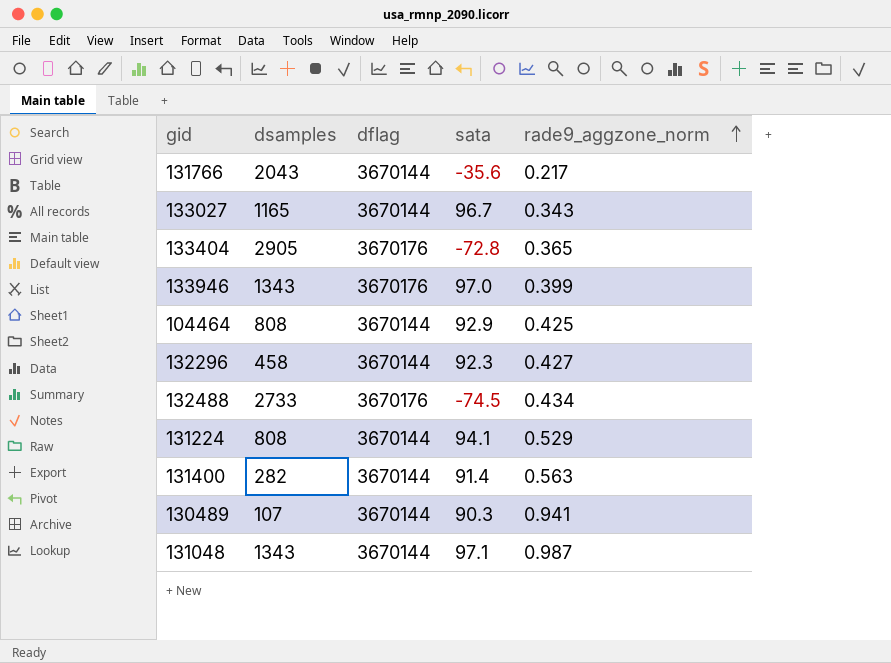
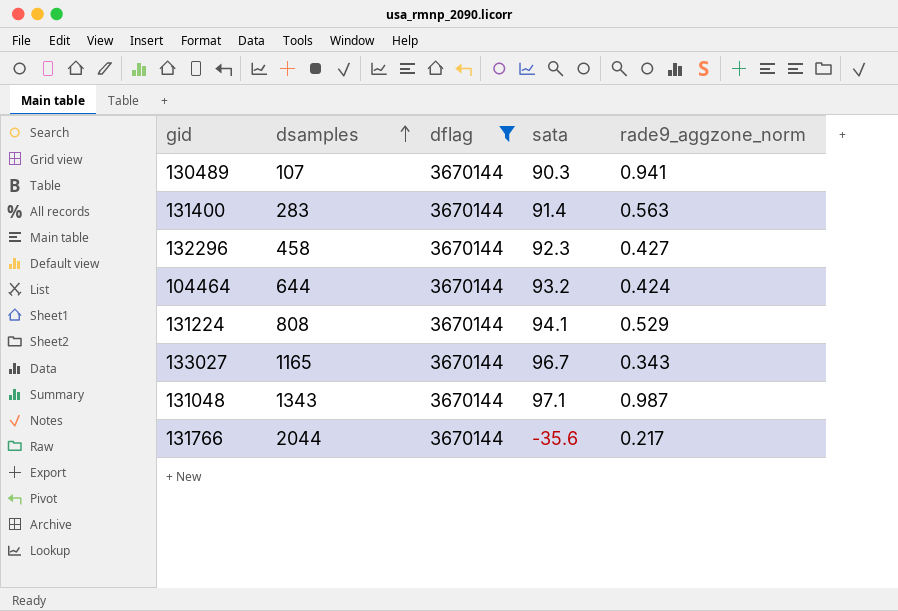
filter: none -> dflag = 3670144
row order: rade9_aggzone_norm ascending -> dsamples ascending
131400 | dsamples: 282 -> 283
104464 | dsamples: 808 -> 644
104464 | sata: 92.9 -> 93.2
104464 | rade9_aggzone_norm: 0.425 -> 0.424
131766 | dsamples: 2043 -> 2044

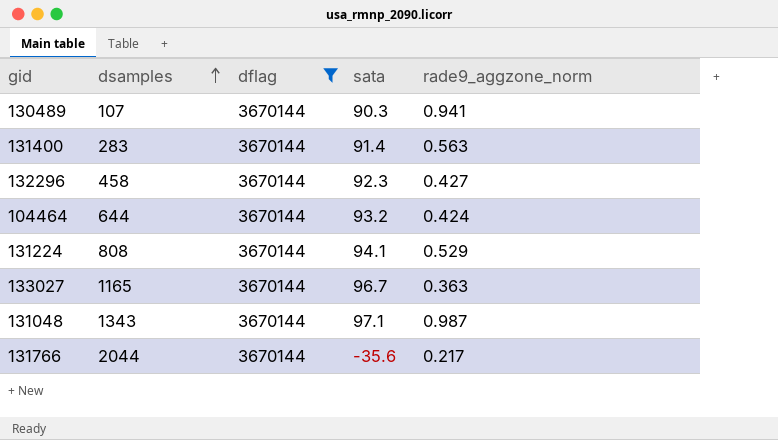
133027 | rade9_aggzone_norm: 0.343 -> 0.363

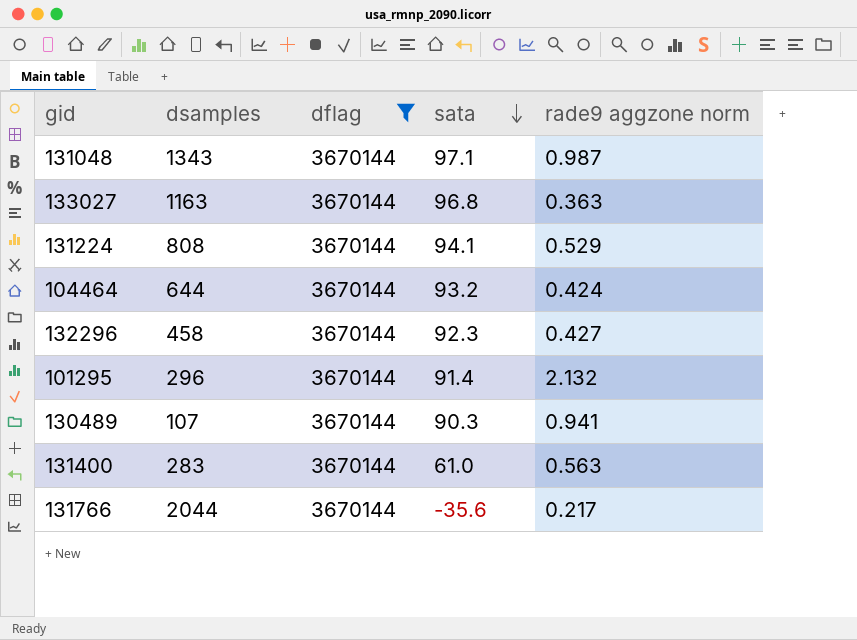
row order: dsamples ascending -> sata descending
column name: rade9_aggzone_norm -> rade9 aggzone norm
133027 | dsamples: 1165 -> 1163
133027 | sata: 96.7 -> 96.8
row 101295: none -> 296 | 3670144 | 91.4 | 2.132
131400 | sata: 91.4 -> 61.0

